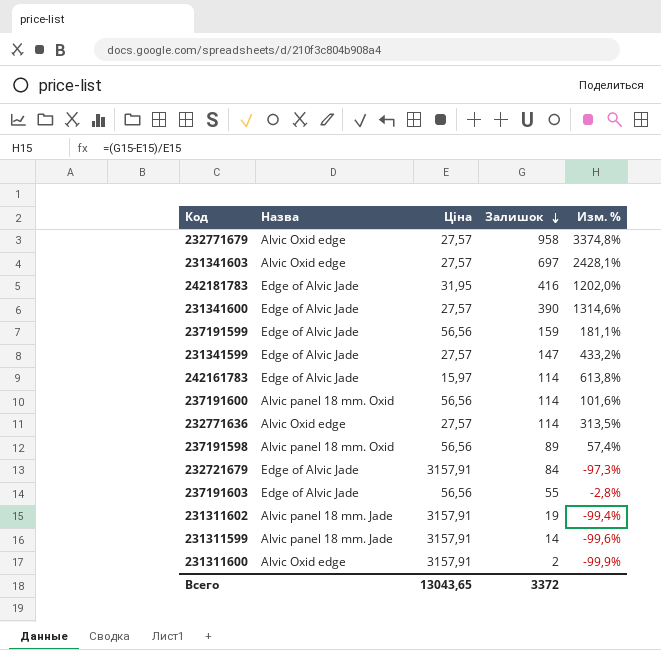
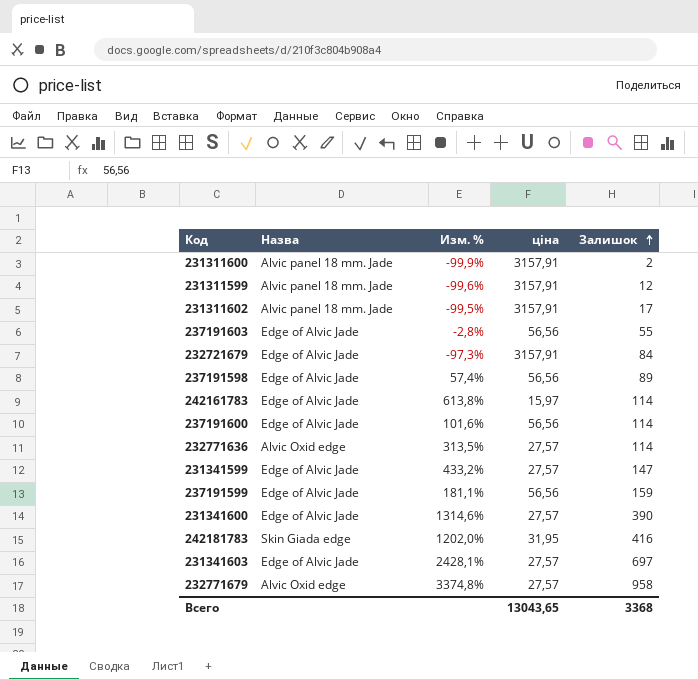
row order: Залишок descending -> Залишок ascending
column Изм. % | position: 5 -> 3
column name: Ціна -> ціна
231311600 | Назва: Alvic Oxid edge -> Alvic panel 18 mm. Jade
231311599 | Залишок: 14 -> 12
231311602 | Изм. %: -99,4% -> -99,5%
231311602 | Залишок: 19 -> 17
237191598 | Назва: Alvic panel 18 mm. Oxid -> Edge of Alvic Jade
237191600 | Назва: Alvic panel 18 mm. Oxid -> Edge of Alvic Jade
242181783 | Назва: Edge of Alvic Jade -> Skin Giada edge
231341603 | Назва: Alvic Oxid edge -> Edge of Alvic Jade
Всего | Залишок: 3372 -> 3368

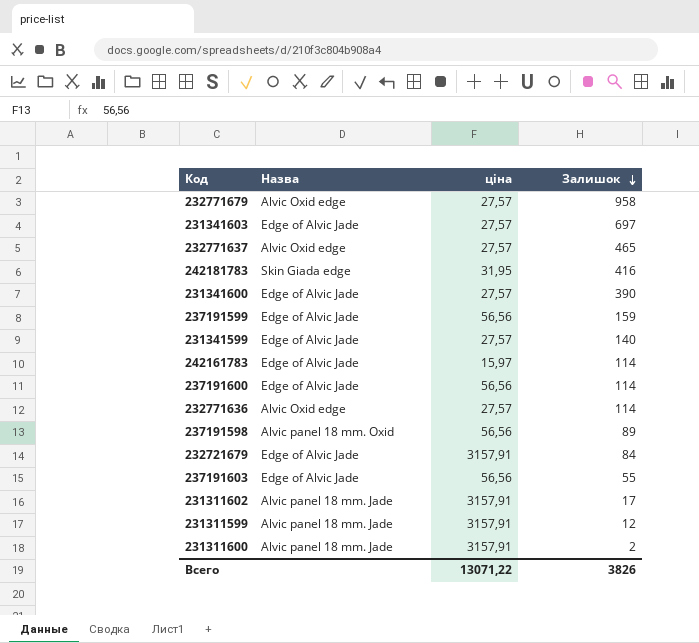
row order: Залишок ascending -> Залишок descending
column Изм. % | formula: ([Залишок] - [ціна]) / [ціна] -> none
row 232771637: none -> Alvic Oxid edge | 27,57 | 465
231341599 | Залишок: 147 -> 140
237191598 | Назва: Edge of Alvic Jade -> Alvic panel 18 mm. Oxid
Всего | ціна: 13043,65 -> 13071,22
Всего | Залишок: 3368 -> 3826

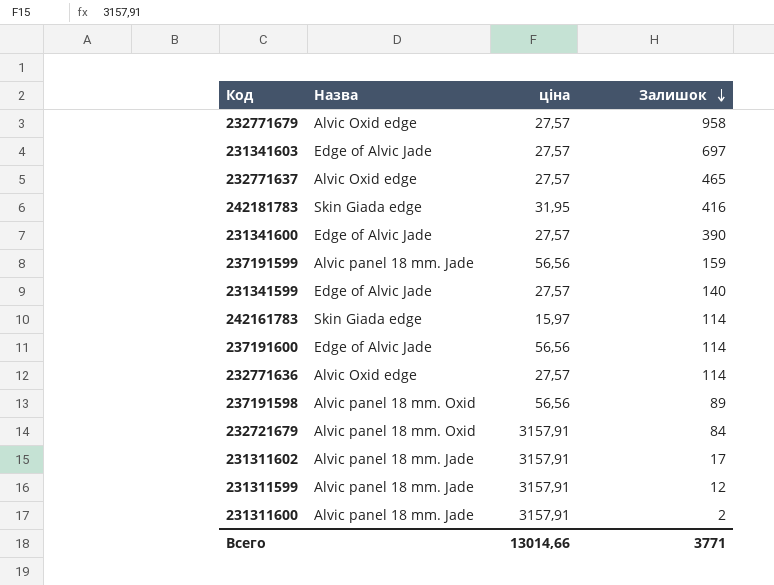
row 237191603: Edge of Alvic Jade | 56,56 | 55 -> none
237191599 | Назва: Edge of Alvic Jade -> Alvic panel 18 mm. Jade
242161783 | Назва: Edge of Alvic Jade -> Skin Giada edge
232721679 | Назва: Edge of Alvic Jade -> Alvic panel 18 mm. Oxid
Всего | ціна: 13071,22 -> 13014,66
Всего | Залишок: 3826 -> 3771

